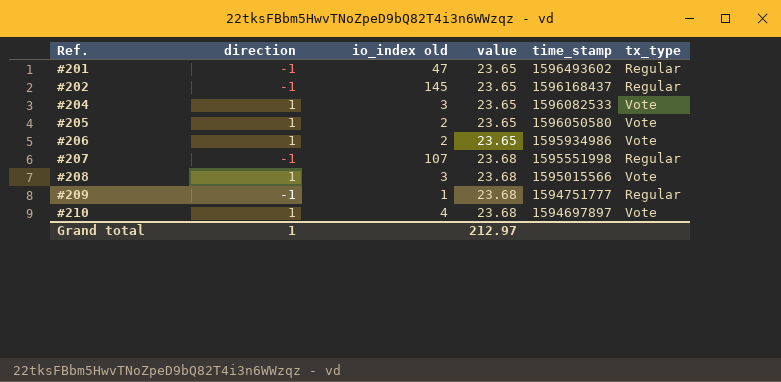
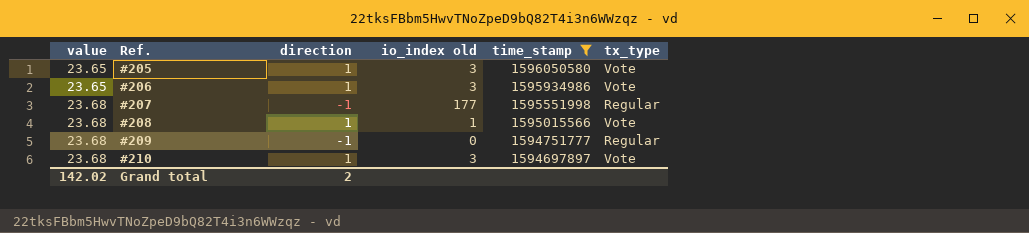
filter: none -> time_stamp <= 1596050580
column value | position: 4 -> 1
#205 | io_index old: 2 -> 3
#206 | io_index old: 2 -> 3
#207 | io_index old: 107 -> 177
#208 | io_index old: 3 -> 1
#209 | io_index old: 1 -> 0
#210 | io_index old: 4 -> 3
Grand total | value: 212.97 -> 142.02
Grand total | direction: 1 -> 2

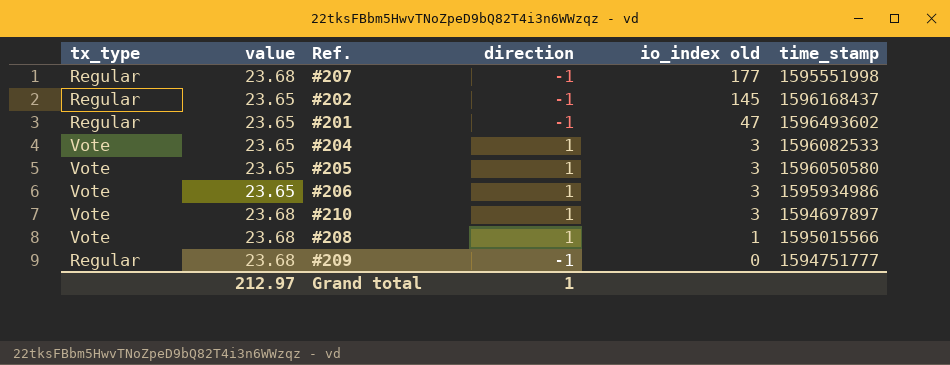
filter: time_stamp <= 1596050580 -> none
row order: value ascending -> io_index old descending
column tx_type | position: 6 -> 1
Grand total | value: 142.02 -> 212.97
Grand total | direction: 2 -> 1

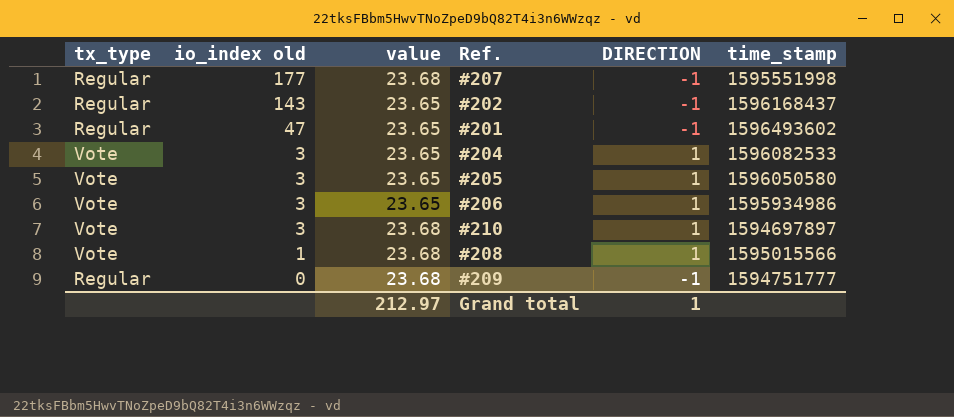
column io_index old | position: 5 -> 2
column name: direction -> DIRECTION
#202 | io_index old: 145 -> 143

